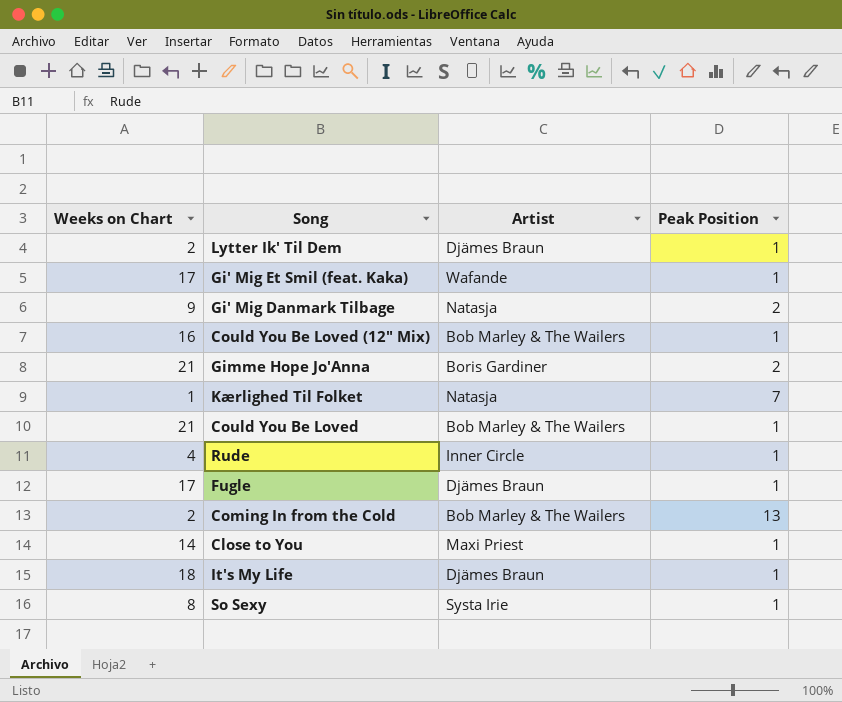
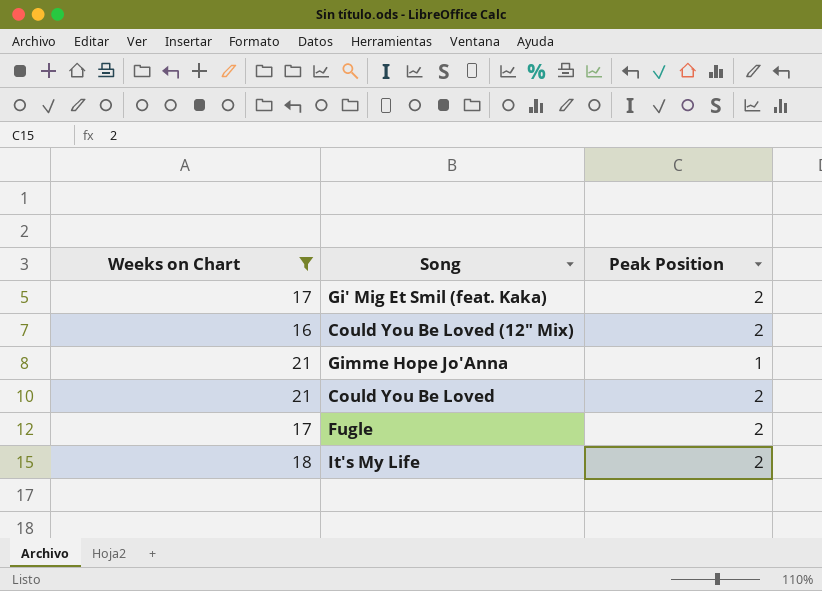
filter: none -> Weeks on Chart >= 16
column Artist | position: 3 -> none
Gi' Mig Et Smil (feat. Kaka) | Peak Position: 1 -> 2
Could You Be Loved (12" Mix) | Peak Position: 1 -> 2
Gimme Hope Jo'Anna | Peak Position: 2 -> 1
Could You Be Loved | Peak Position: 1 -> 2
Fugle | Peak Position: 1 -> 2
It's My Life | Peak Position: 1 -> 2

